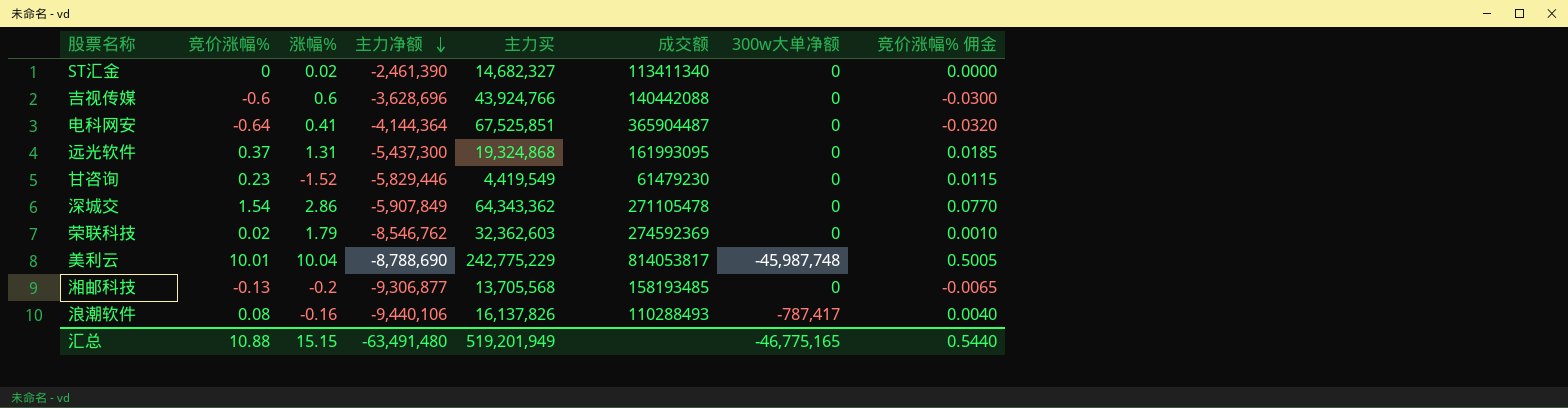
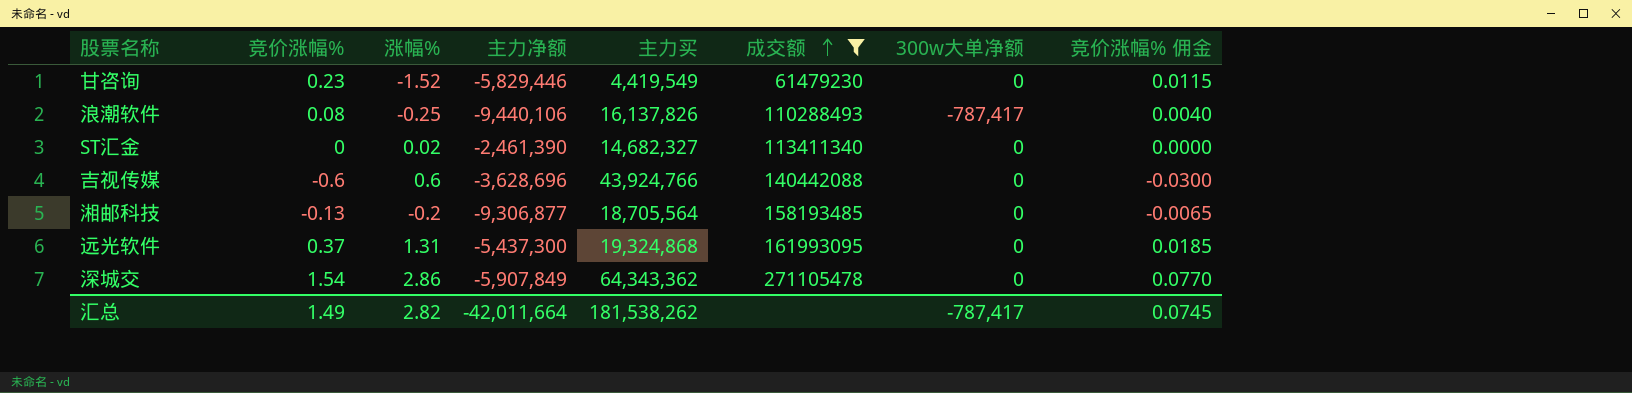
filter: none -> 成交额 <= 271105478
row order: 主力净额 descending -> 成交额 ascending
浪潮软件 | 涨幅%: -0.16 -> -0.25
湘邮科技 | 主力买: 13,705,568 -> 18,705,564
汇总 | 竞价涨幅%: 10.88 -> 1.49
汇总 | 涨幅%: 15.15 -> 2.82
汇总 | 主力净额: -63,491,480 -> -42,011,664
汇总 | 主力买: 519,201,949 -> 181,538,262
汇总 | 300w大单净额: -46,775,165 -> -787,417
汇总 | 竞价涨幅% 佣金: 0.5440 -> 0.0745

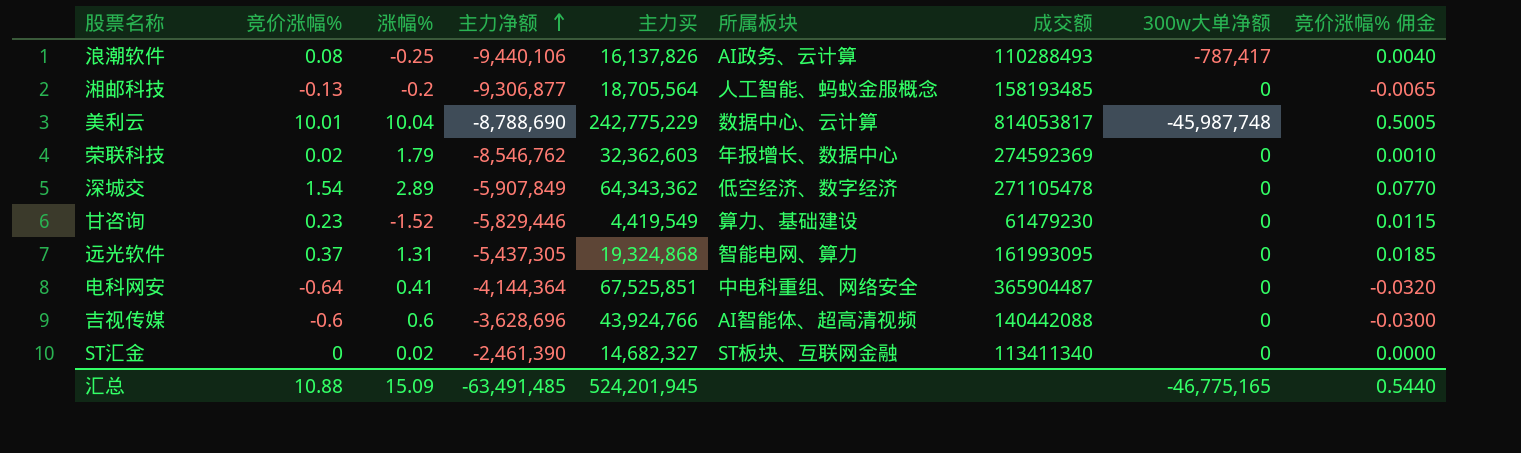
filter: 成交额 <= 271105478 -> none
row order: 成交额 ascending -> 主力净额 ascending
column 所属板块 | position: none -> 6
深城交 | 涨幅%: 2.86 -> 2.89
远光软件 | 主力净额: -5,437,300 -> -5,437,305
汇总 | 竞价涨幅%: 1.49 -> 10.88
汇总 | 涨幅%: 2.82 -> 15.09
汇总 | 主力净额: -42,011,664 -> -63,491,485
汇总 | 主力买: 181,538,262 -> 524,201,945
汇总 | 300w大单净额: -787,417 -> -46,775,165
汇总 | 竞价涨幅% 佣金: 0.0745 -> 0.5440

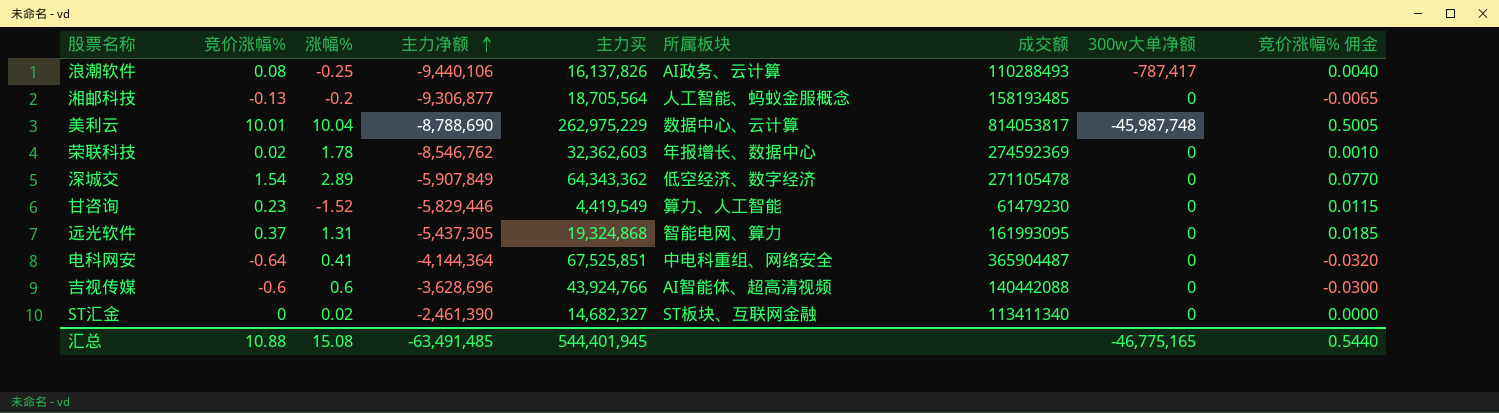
美利云 | 主力买: 242,775,229 -> 262,975,229
荣联科技 | 涨幅%: 1.79 -> 1.78
甘咨询 | 所属板块: 算力、基础建设 -> 算力、人工智能
汇总 | 涨幅%: 15.09 -> 15.08
汇总 | 主力买: 524,201,945 -> 544,401,945

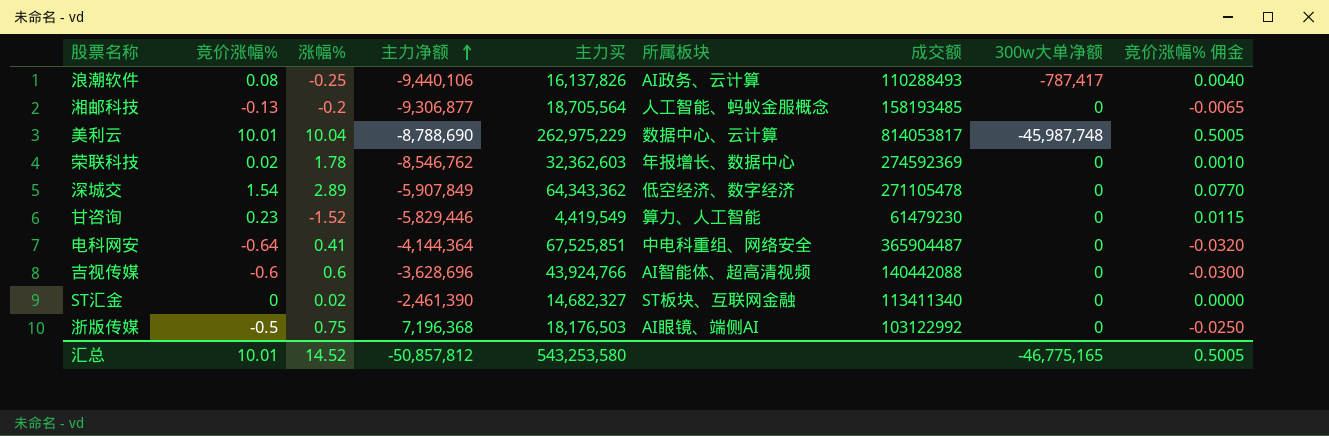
row 远光软件: 0.37 | 1.31 | -5,437,305 | 19,324,868 | 智能电网、算力 | 161993095 | 0 | 0.0185 -> none
row 浙版传媒: none -> -0.5 | 0.75 | 7,196,368 | 18,176,503 | AI眼镜、端侧AI | 103122992 | 0 | -0.0250
汇总 | 竞价涨幅%: 10.88 -> 10.01
汇总 | 涨幅%: 15.08 -> 14.52
汇总 | 主力净额: -63,491,485 -> -50,857,812
汇总 | 主力买: 544,401,945 -> 543,253,580
汇总 | 竞价涨幅% 佣金: 0.5440 -> 0.5005

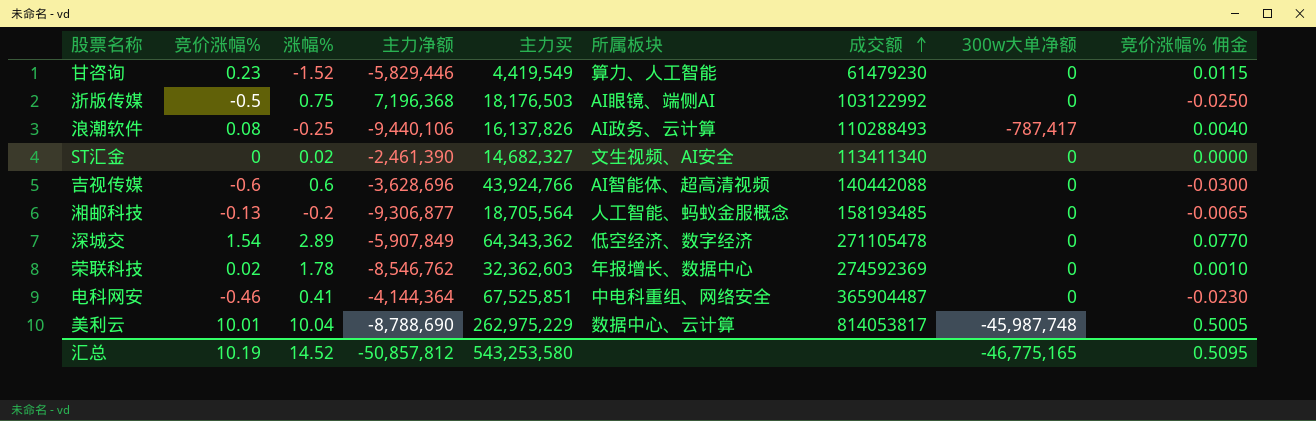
row order: 主力净额 ascending -> 成交额 ascending
ST汇金 | 所属板块: ST板块、互联网金融 -> 文生视频、AI安全
电科网安 | 竞价涨幅%: -0.64 -> -0.46
电科网安 | 竞价涨幅% 佣金: -0.0320 -> -0.0230
汇总 | 竞价涨幅%: 10.01 -> 10.19
汇总 | 竞价涨幅% 佣金: 0.5005 -> 0.5095

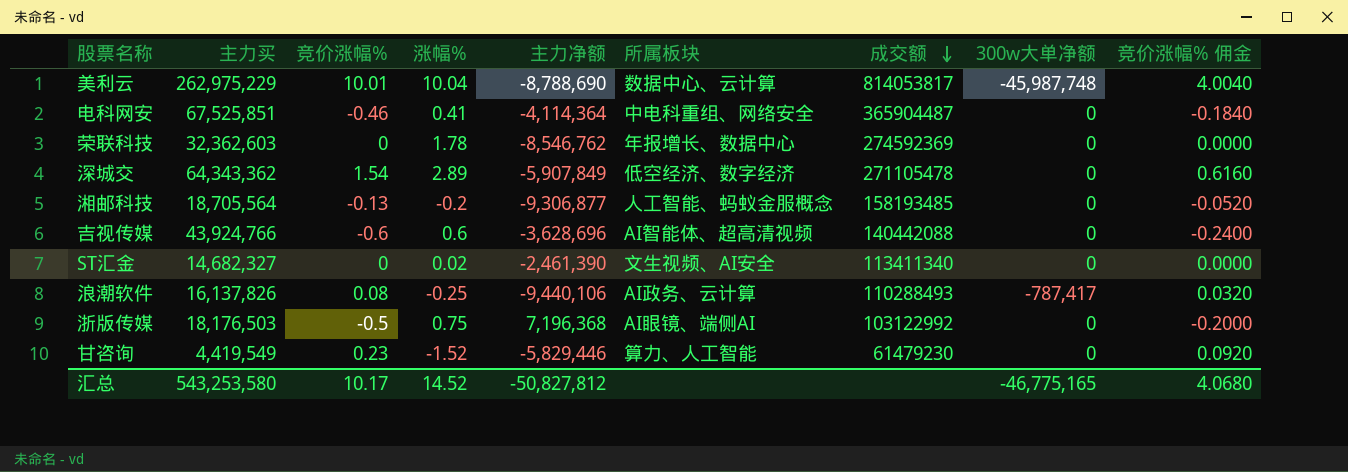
row order: 成交额 ascending -> 成交额 descending
column 主力买 | position: 5 -> 2
column 竞价涨幅% 佣金 | formula: [竞价涨幅%] * 0.05 -> [竞价涨幅%] * 0.4
电科网安 | 主力净额: -4,144,364 -> -4,114,364
荣联科技 | 竞价涨幅%: 0.02 -> 0
汇总 | 竞价涨幅%: 10.19 -> 10.17
汇总 | 主力净额: -50,857,812 -> -50,827,812
汇总 | 竞价涨幅% 佣金: 0.5095 -> 4.0680

